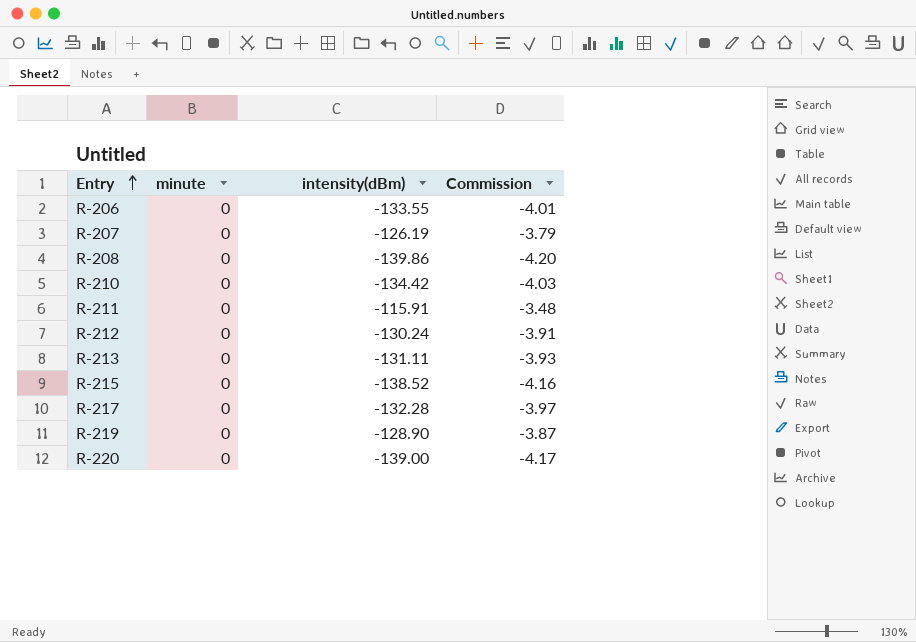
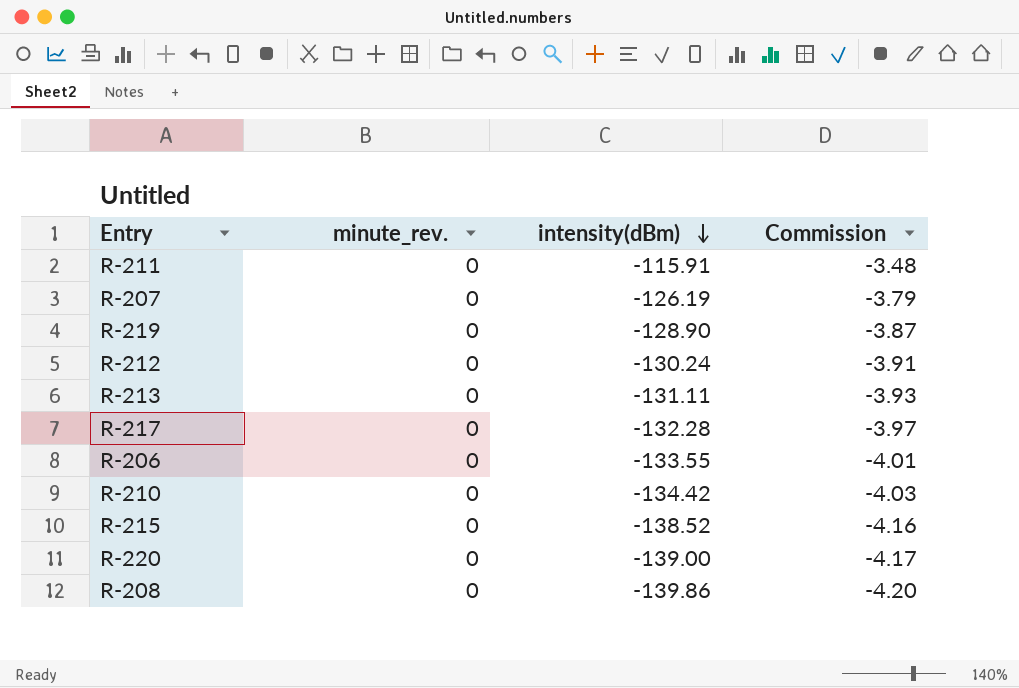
row order: Entry ascending -> intensity(dBm) descending
column name: minute -> minute_rev.

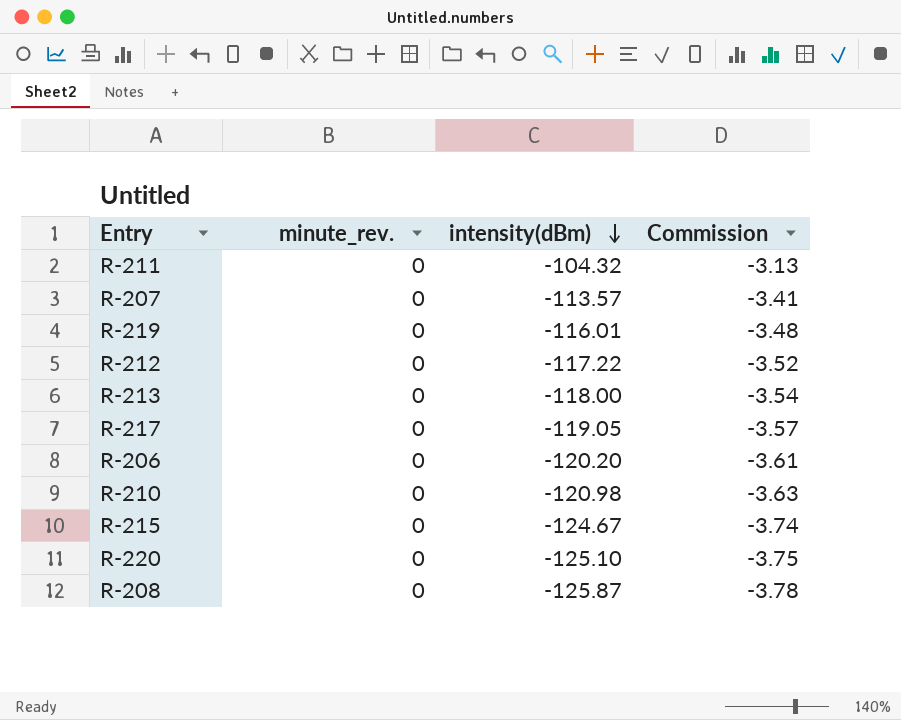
R-211 | intensity(dBm): -115.91 -> -104.32
R-211 | Commission: -3.48 -> -3.13
R-207 | intensity(dBm): -126.19 -> -113.57
R-207 | Commission: -3.79 -> -3.41
R-219 | intensity(dBm): -128.90 -> -116.01
R-219 | Commission: -3.87 -> -3.48
R-212 | intensity(dBm): -130.24 -> -117.22
R-212 | Commission: -3.91 -> -3.52
R-213 | intensity(dBm): -131.11 -> -118.00
R-213 | Commission: -3.93 -> -3.54
R-217 | intensity(dBm): -132.28 -> -119.05
R-217 | Commission: -3.97 -> -3.57
R-206 | intensity(dBm): -133.55 -> -120.20
R-206 | Commission: -4.01 -> -3.61
R-210 | intensity(dBm): -134.42 -> -120.98
R-210 | Commission: -4.03 -> -3.63
R-215 | intensity(dBm): -138.52 -> -124.67
R-215 | Commission: -4.16 -> -3.74
R-220 | intensity(dBm): -139.00 -> -125.10
R-220 | Commission: -4.17 -> -3.75
R-208 | intensity(dBm): -139.86 -> -125.87
R-208 | Commission: -4.20 -> -3.78

